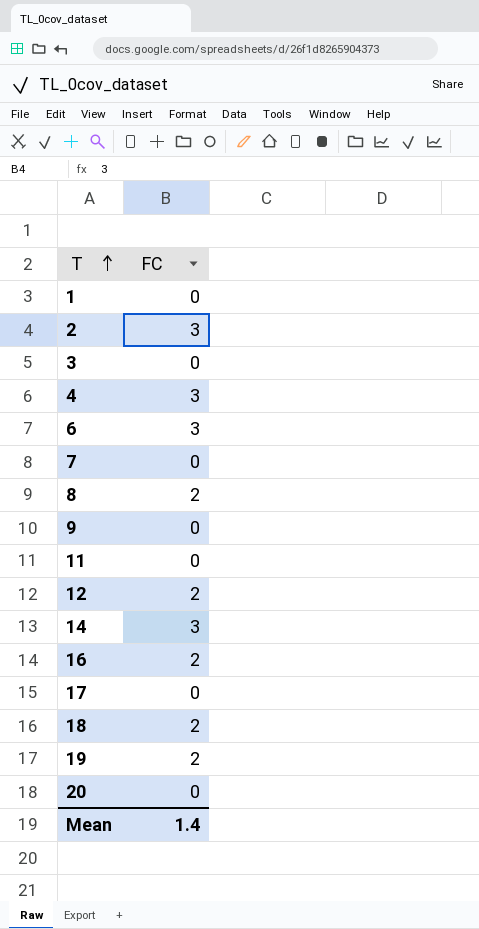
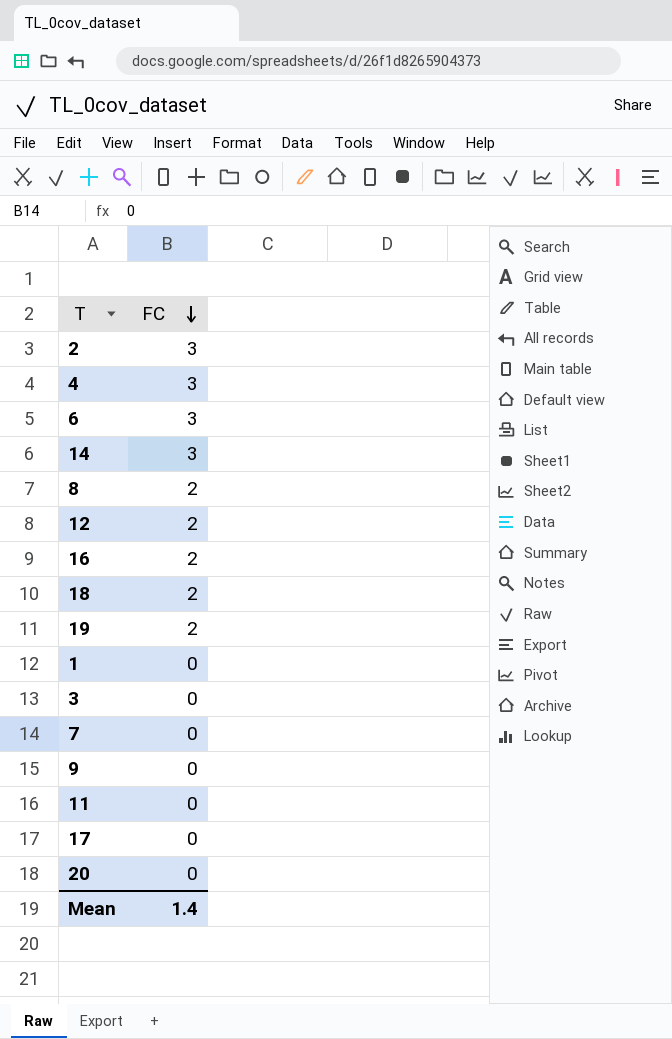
row order: T ascending -> FC descending

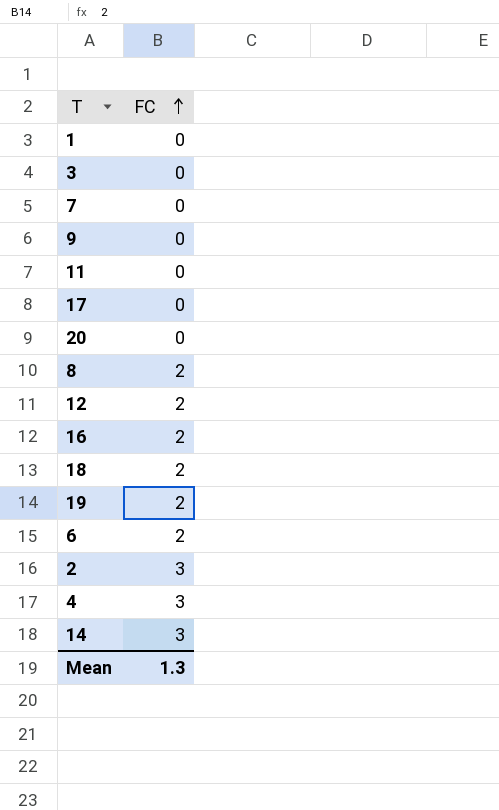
row order: FC descending -> FC ascending
6 | FC: 3 -> 2
Mean | FC: 1.4 -> 1.3

